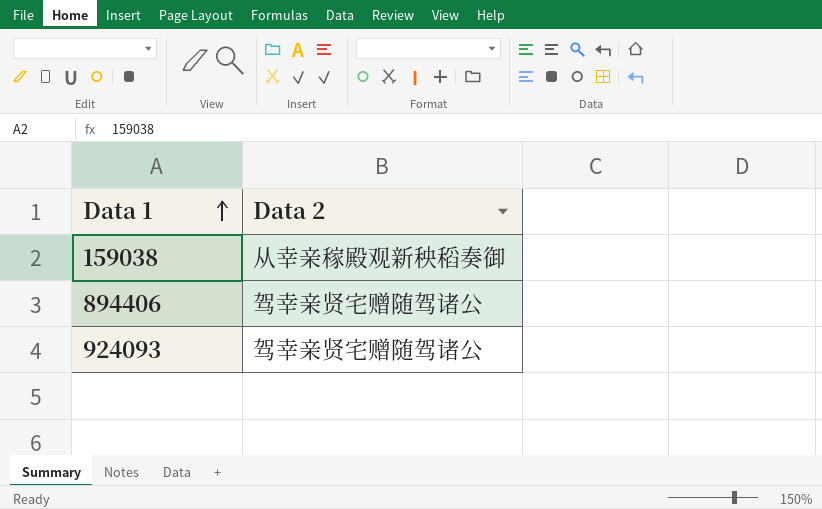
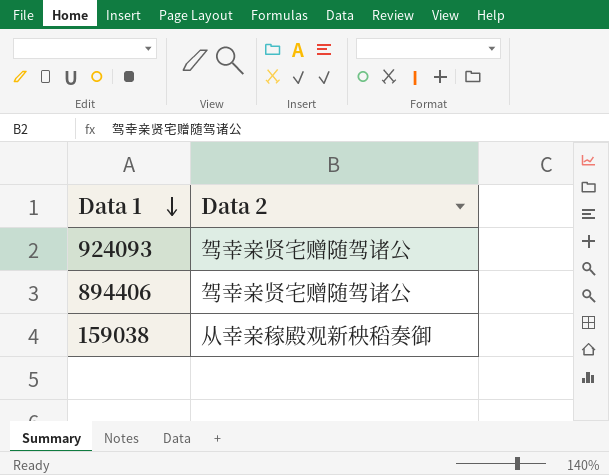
row order: Data 1 ascending -> Data 1 descending

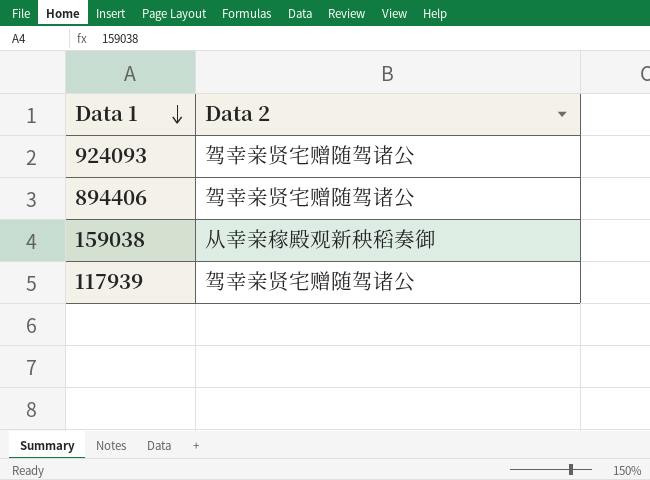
row 117939: none -> 驾幸亲贤宅赠随驾诸公

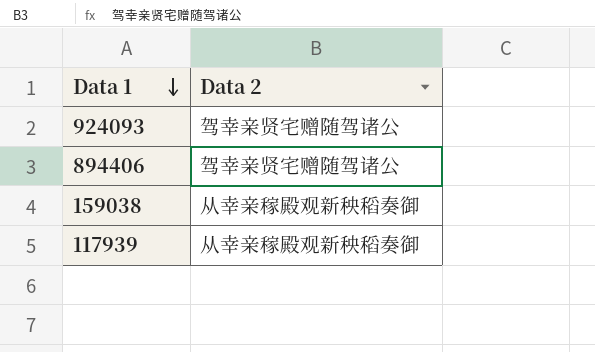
117939 | Data 2: 驾幸亲贤宅赠随驾诸公 -> 从幸亲稼殿观新秧稻奏御

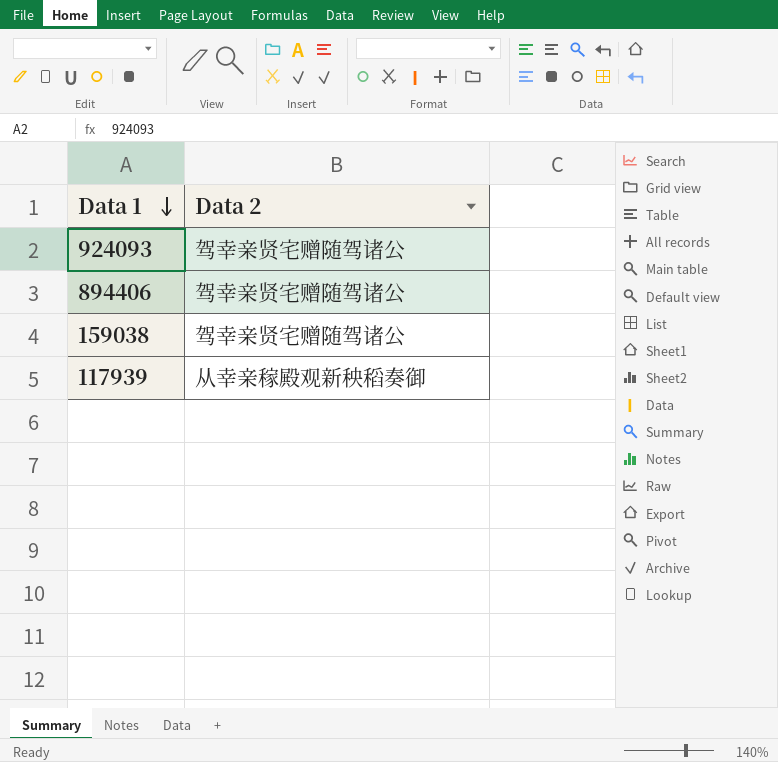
159038 | Data 2: 从幸亲稼殿观新秧稻奏御 -> 驾幸亲贤宅赠随驾诸公

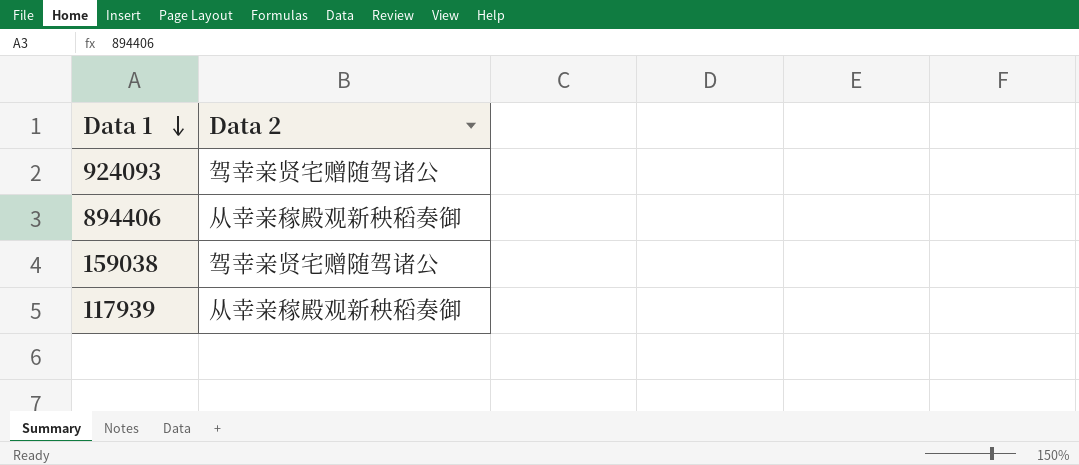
894406 | Data 2: 驾幸亲贤宅赠随驾诸公 -> 从幸亲稼殿观新秧稻奏御

